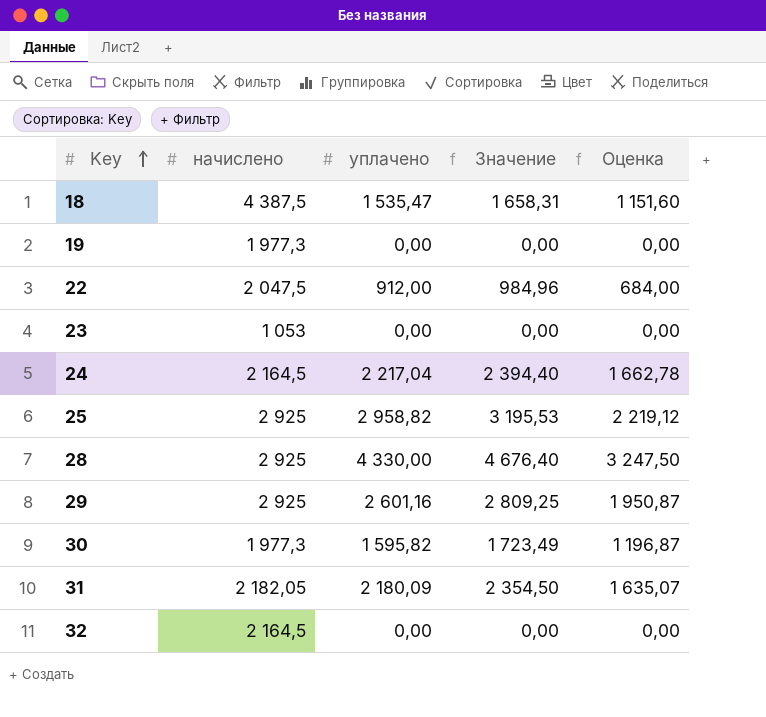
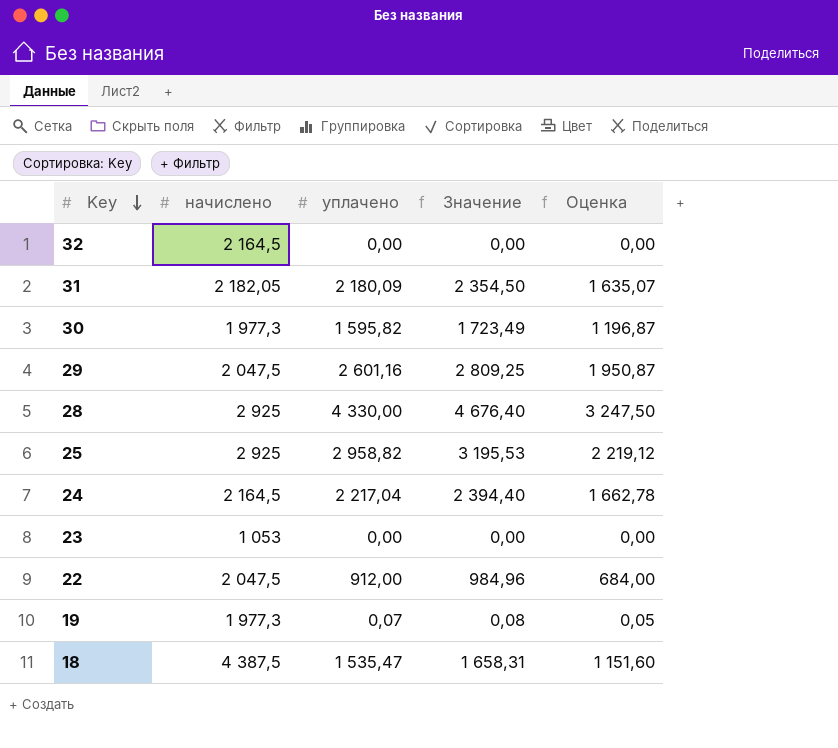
row order: Key ascending -> Key descending
29 | начислено: 2 925 -> 2 047,5
19 | уплачено: 0,00 -> 0,07
19 | Значение: 0,00 -> 0,08
19 | Оценка: 0,00 -> 0,05

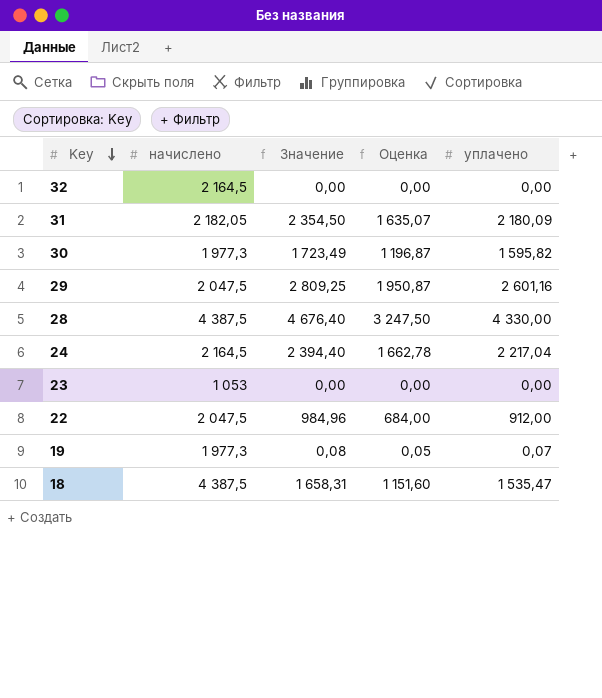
column уплачено | position: 3 -> 5
row 25: 2 925 | 2 958,82 | 3 195,53 | 2 219,12 -> none
28 | начислено: 2 925 -> 4 387,5

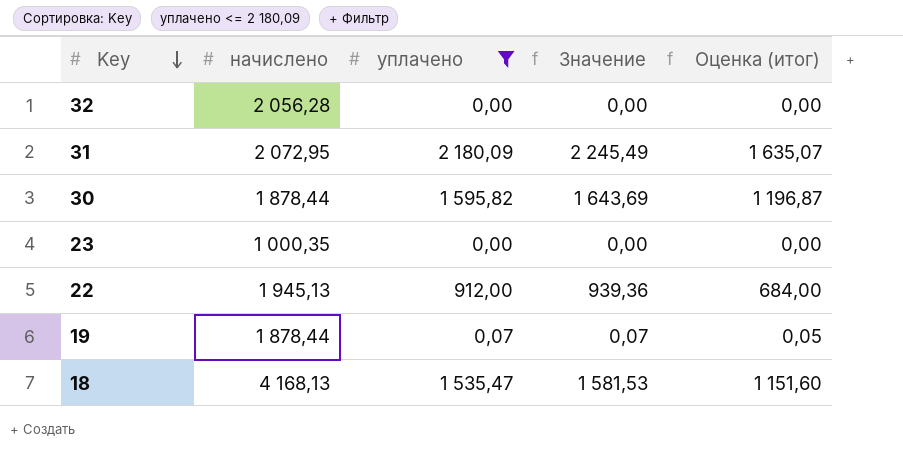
filter: none -> уплачено <= 2 180,09
column уплачено | position: 5 -> 3
column Значение | formula: [уплачено] * 1,08 -> [уплачено] * 1,03
column name: Оценка -> Оценка (итог)
32 | начислено: 2 164,5 -> 2 056,28
31 | начислено: 2 182,05 -> 2 072,95
30 | начислено: 1 977,3 -> 1 878,44
23 | начислено: 1 053 -> 1 000,35
22 | начислено: 2 047,5 -> 1 945,13
19 | начислено: 1 977,3 -> 1 878,44
18 | начислено: 4 387,5 -> 4 168,13

